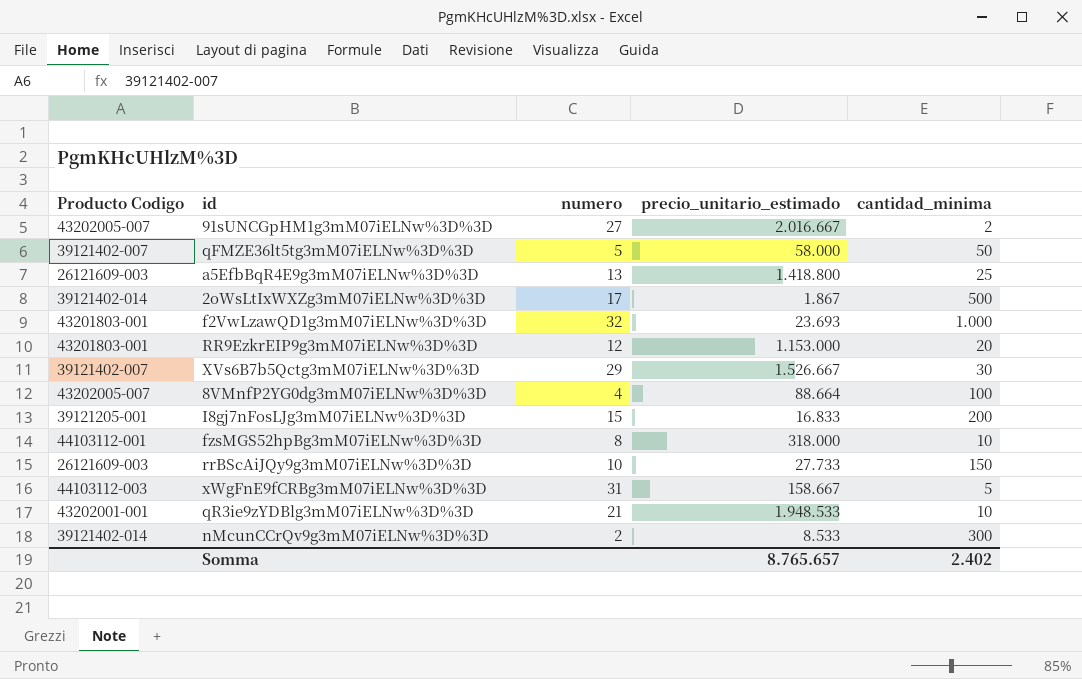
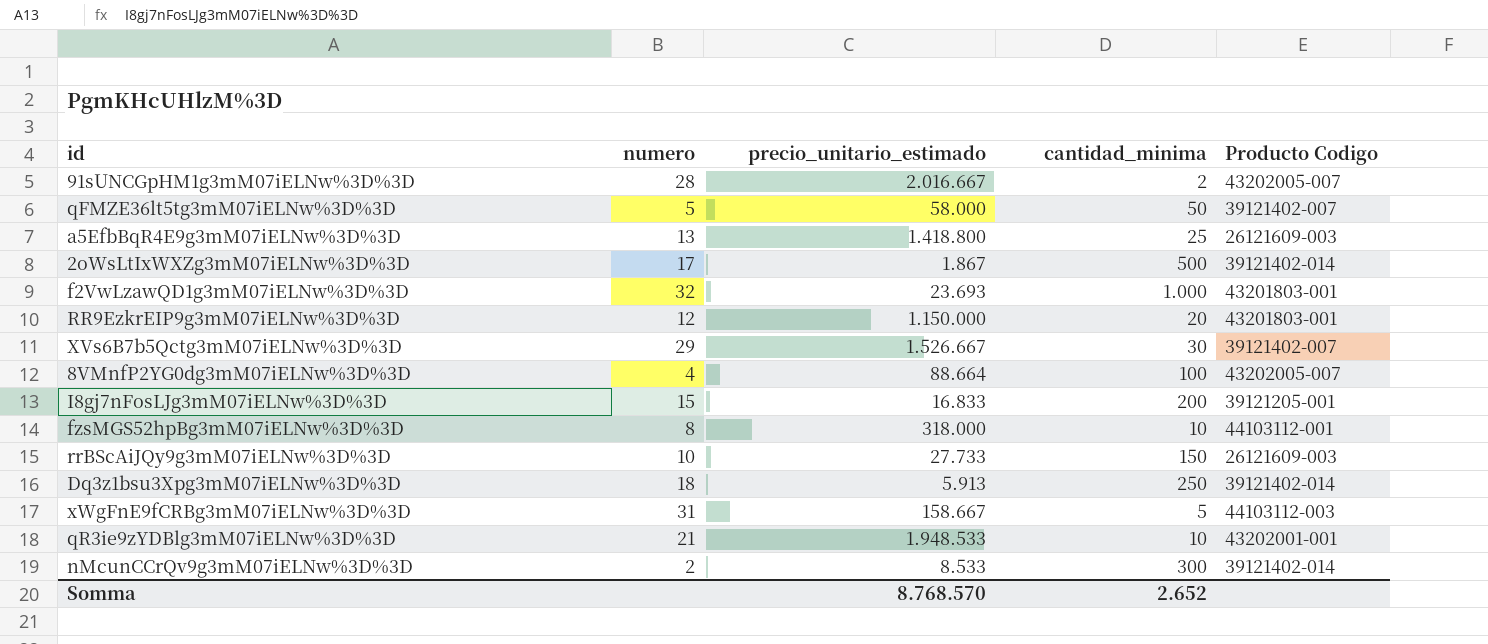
column Producto Codigo | position: 1 -> 5
91sUNCGpHM1g3mM07iELNw%3D%3D | numero: 27 -> 28
RR9EzkrEIP9g3mM07iELNw%3D%3D | precio_unitario_estimado: 1.153.000 -> 1.150.000
row Dq3z1bsu3Xpg3mM07iELNw%3D%3D: none -> 18 | 5.913 | 250 | 39121402-014
Somma | precio_unitario_estimado: 8.765.657 -> 8.768.570
Somma | cantidad_minima: 2.402 -> 2.652

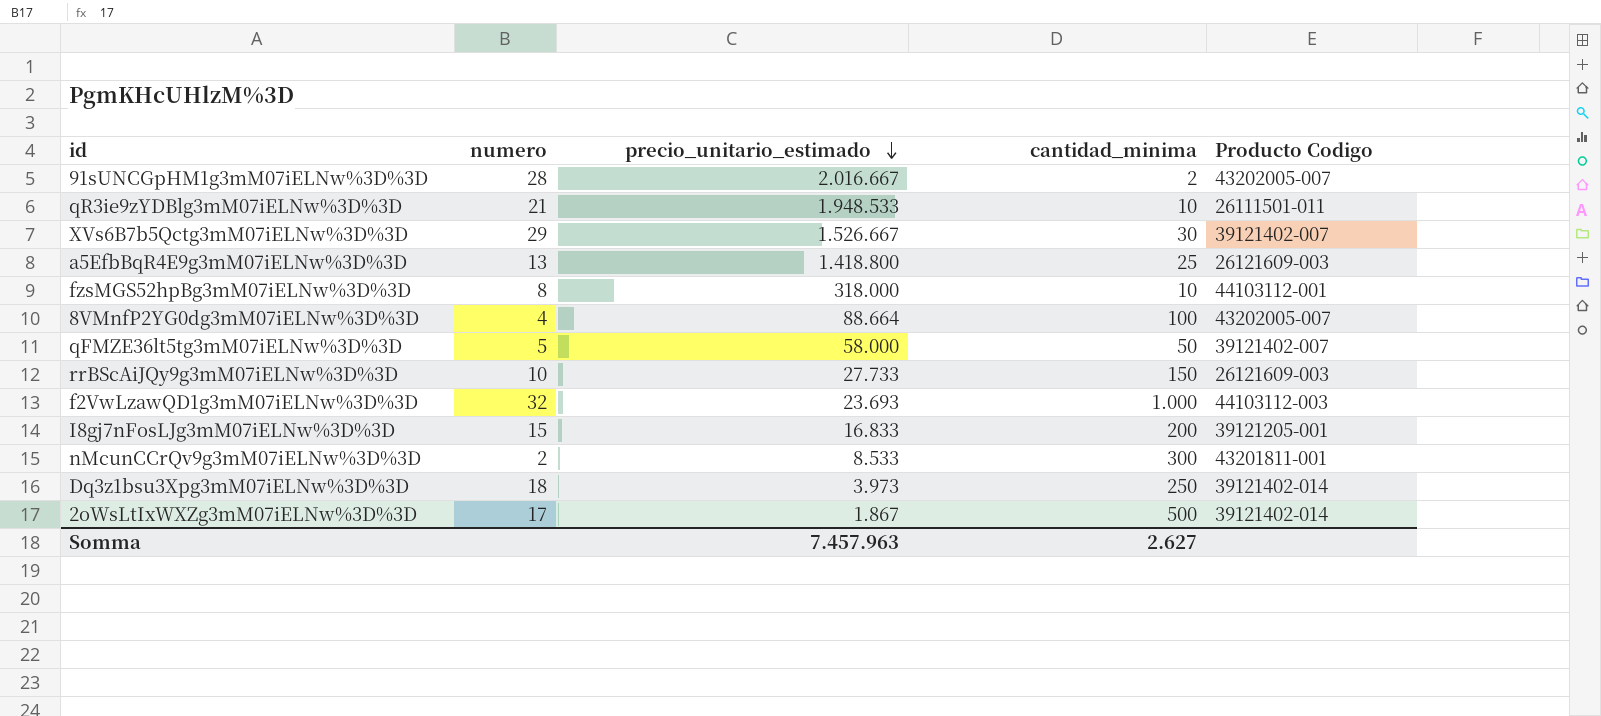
row order: none -> precio_unitario_estimado descending
row RR9EzkrEIP9g3mM07iELNw%3D%3D: 12 | 1.150.000 | 20 | 43201803-001 -> none
row xWgFnE9fCRBg3mM07iELNw%3D%3D: 31 | 158.667 | 5 | 44103112-003 -> none
qR3ie9zYDBlg3mM07iELNw%3D%3D | Producto Codigo: 43202001-001 -> 26111501-011
f2VwLzawQD1g3mM07iELNw%3D%3D | Producto Codigo: 43201803-001 -> 44103112-003
nMcunCCrQv9g3mM07iELNw%3D%3D | Producto Codigo: 39121402-014 -> 43201811-001
Dq3z1bsu3Xpg3mM07iELNw%3D%3D | precio_unitario_estimado: 5.913 -> 3.973
Somma | precio_unitario_estimado: 8.768.570 -> 7.457.963
Somma | cantidad_minima: 2.652 -> 2.627

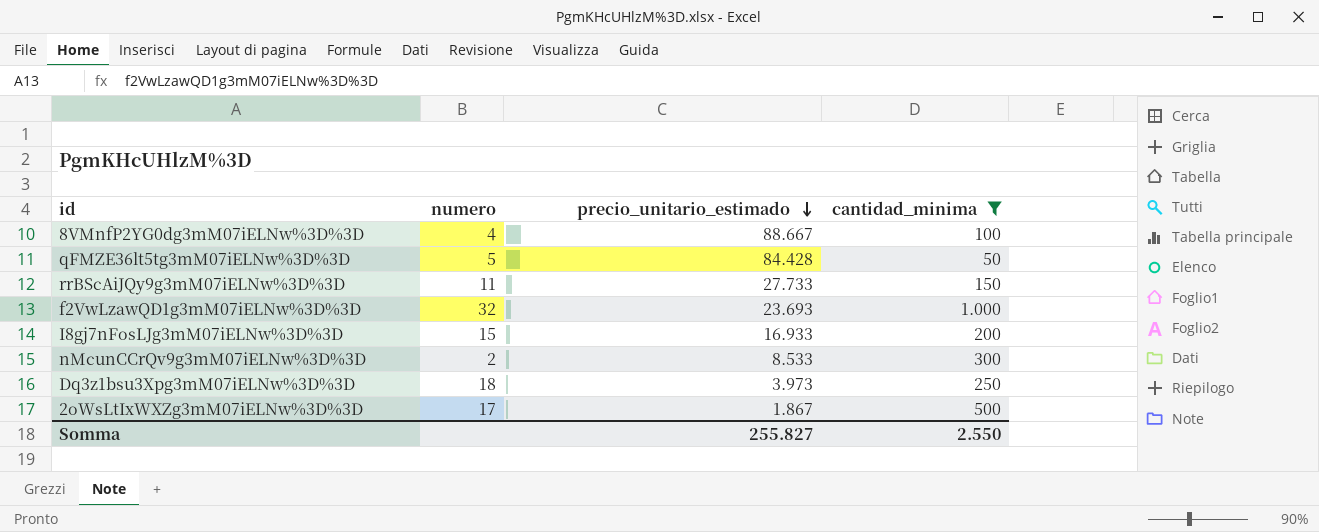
filter: none -> cantidad_minima >= 50
column Producto Codigo | position: 5 -> none
8VMnfP2YG0dg3mM07iELNw%3D%3D | precio_unitario_estimado: 88.664 -> 88.667
qFMZE36lt5tg3mM07iELNw%3D%3D | precio_unitario_estimado: 58.000 -> 84.428
rrBScAiJQy9g3mM07iELNw%3D%3D | numero: 10 -> 11
I8gj7nFosLJg3mM07iELNw%3D%3D | precio_unitario_estimado: 16.833 -> 16.933
Somma | precio_unitario_estimado: 7.457.963 -> 255.827
Somma | cantidad_minima: 2.627 -> 2.550

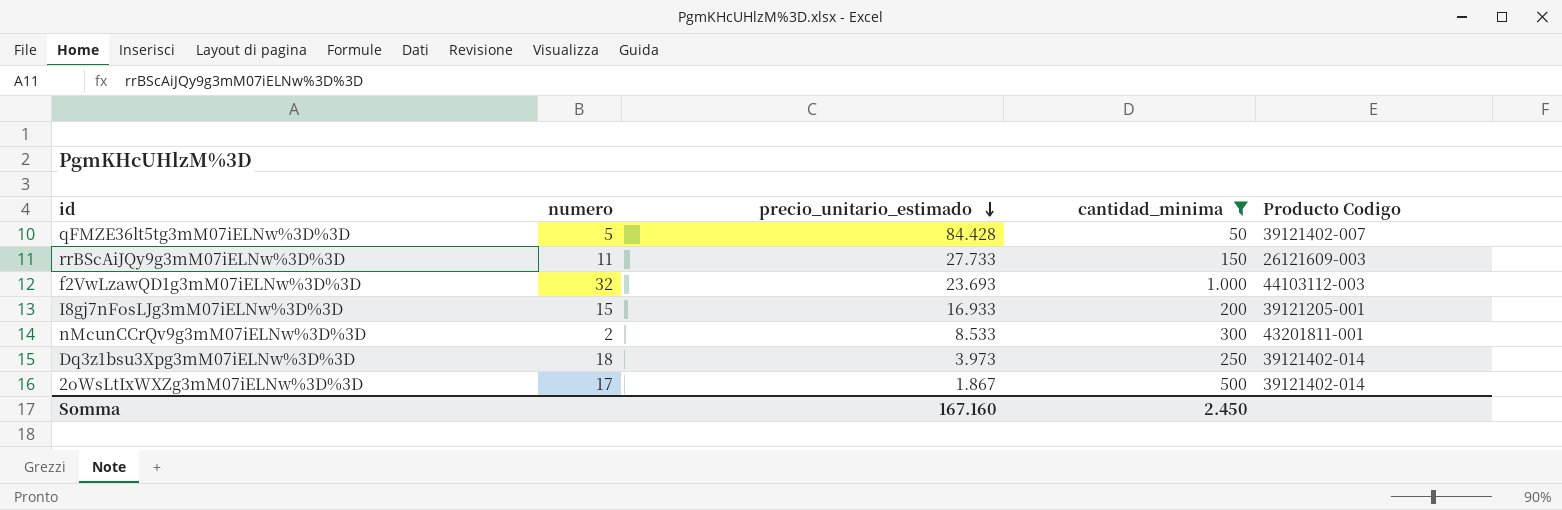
column Producto Codigo | position: none -> 5
row 8VMnfP2YG0dg3mM07iELNw%3D%3D: 4 | 88.667 | 100 -> none
Somma | precio_unitario_estimado: 255.827 -> 167.160
Somma | cantidad_minima: 2.550 -> 2.450

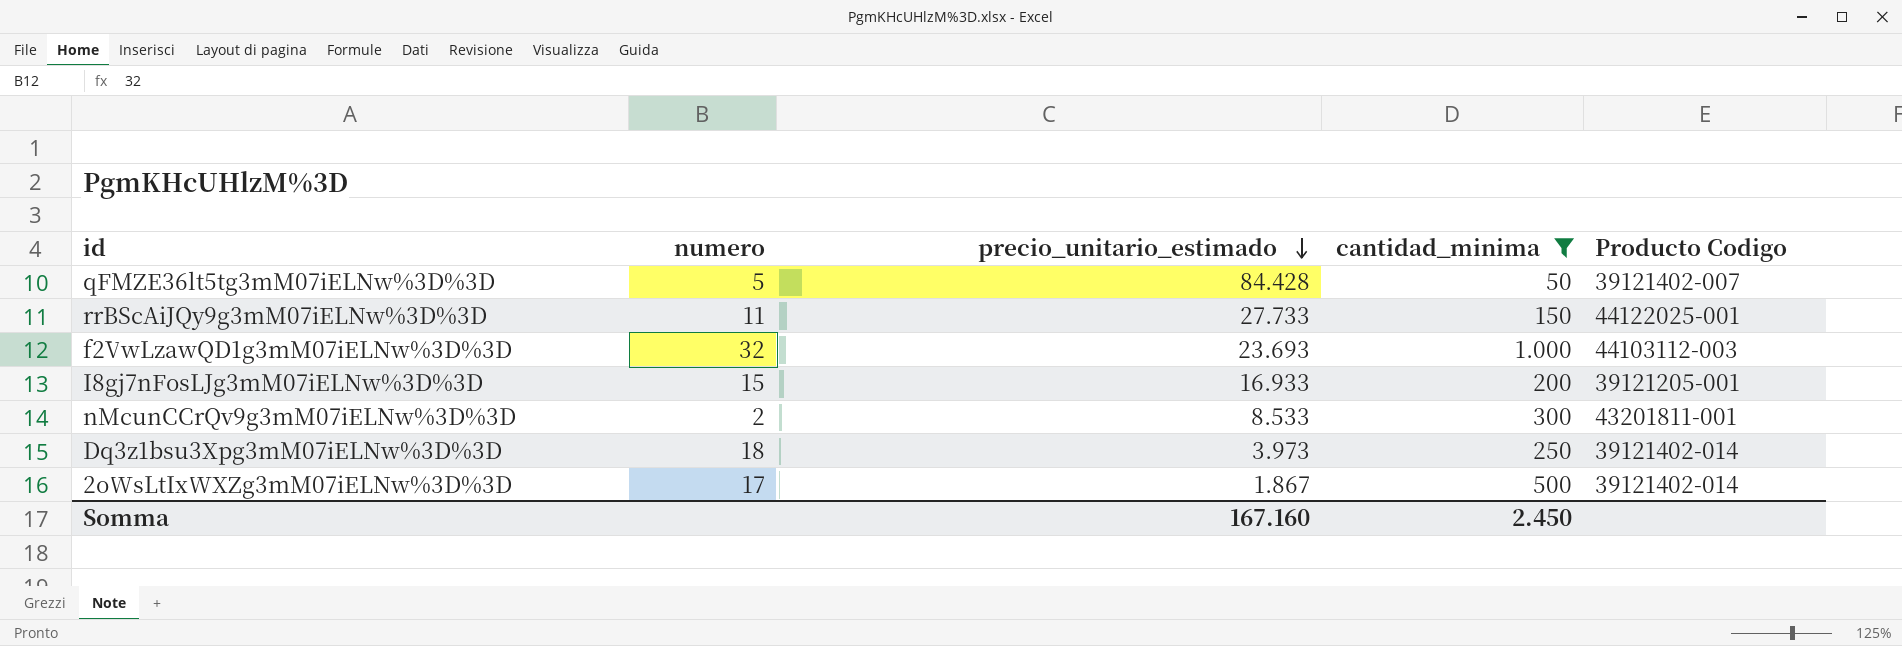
rrBScAiJQy9g3mM07iELNw%3D%3D | Producto Codigo: 26121609-003 -> 44122025-001

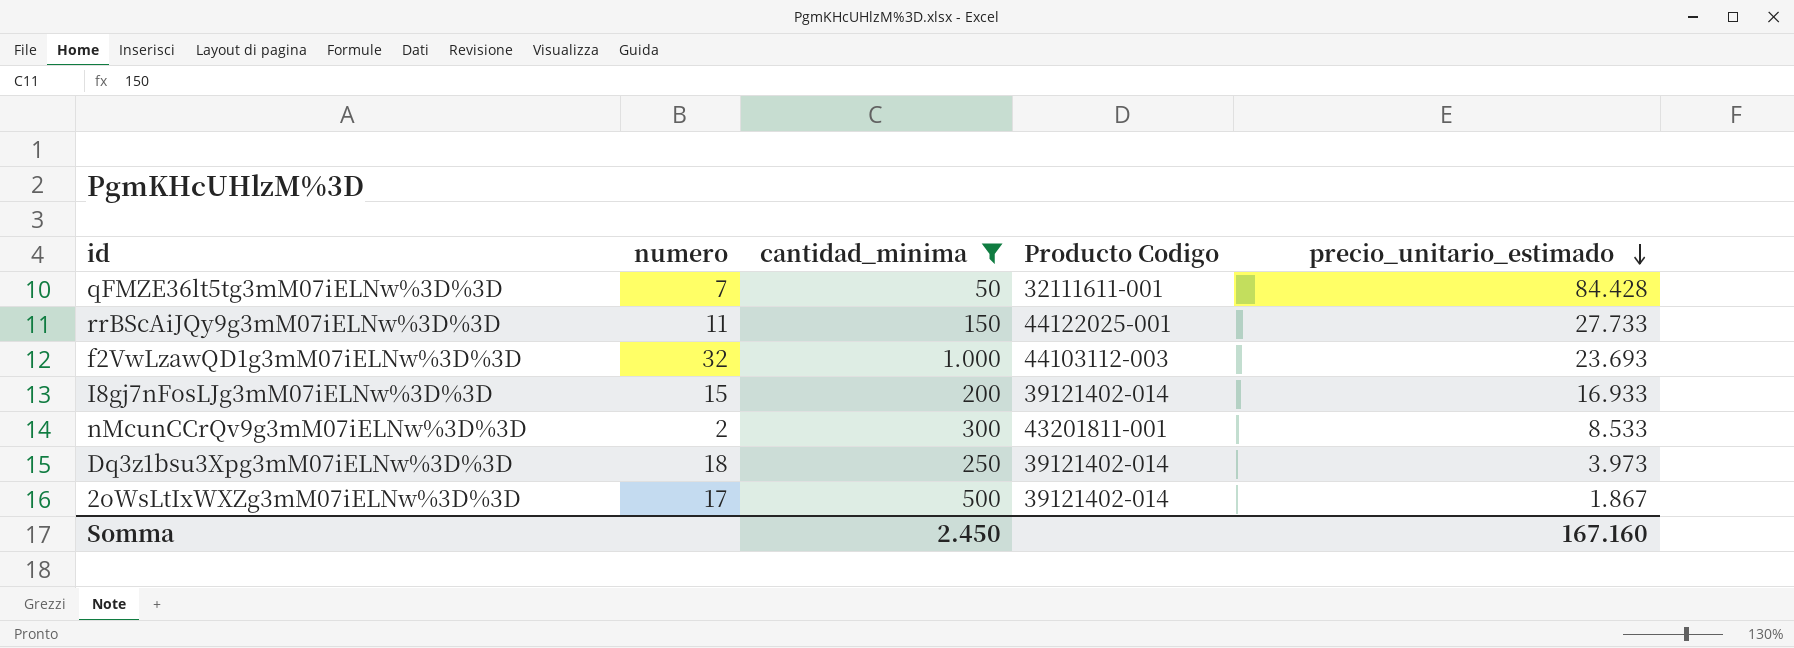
column precio_unitario_estimado | position: 3 -> 5
qFMZE36lt5tg3mM07iELNw%3D%3D | numero: 5 -> 7
qFMZE36lt5tg3mM07iELNw%3D%3D | Producto Codigo: 39121402-007 -> 32111611-001
I8gj7nFosLJg3mM07iELNw%3D%3D | Producto Codigo: 39121205-001 -> 39121402-014

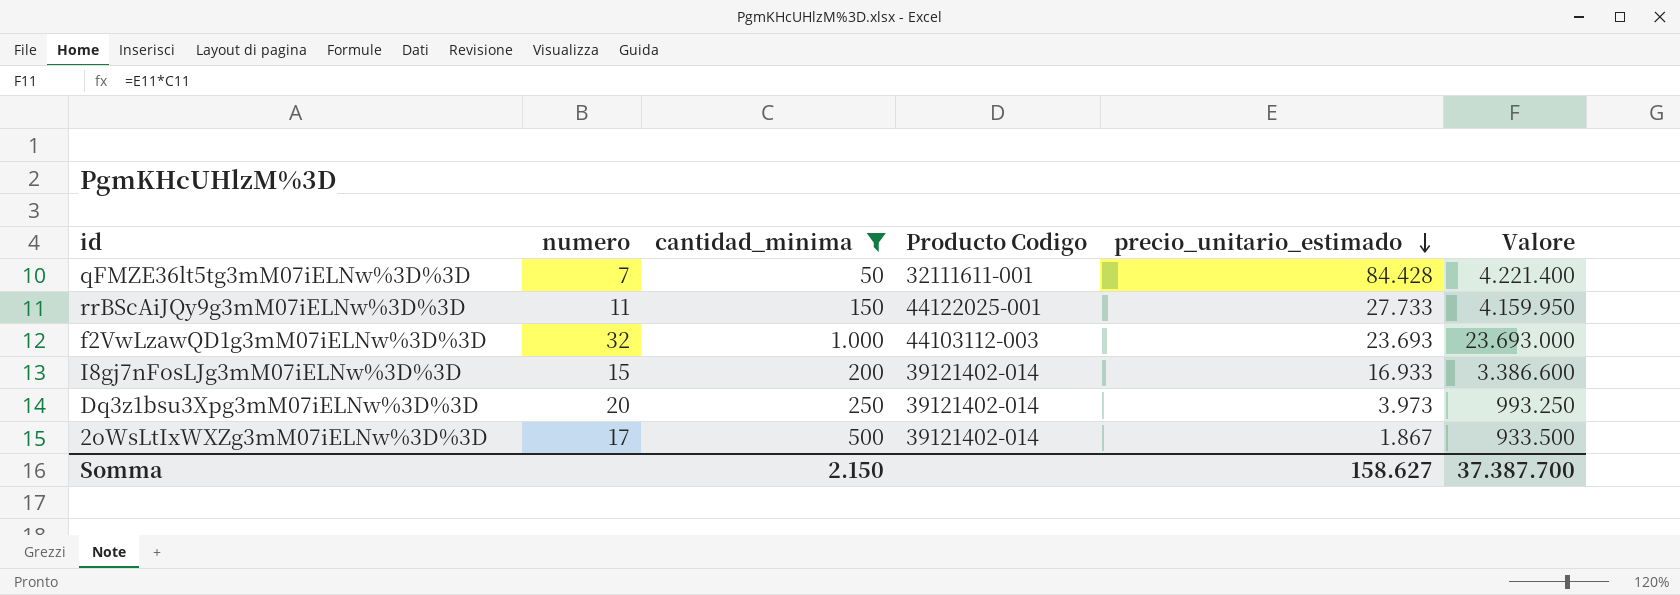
column Valore | formula: none -> [cantidad_minima] * [precio_unitario_estimado]
row nMcunCCrQv9g3mM07iELNw%3D%3D: 2 | 300 | 43201811-001 | 8.533 -> none
Dq3z1bsu3Xpg3mM07iELNw%3D%3D | numero: 18 -> 20
Somma | cantidad_minima: 2.450 -> 2.150
Somma | precio_unitario_estimado: 167.160 -> 158.627

